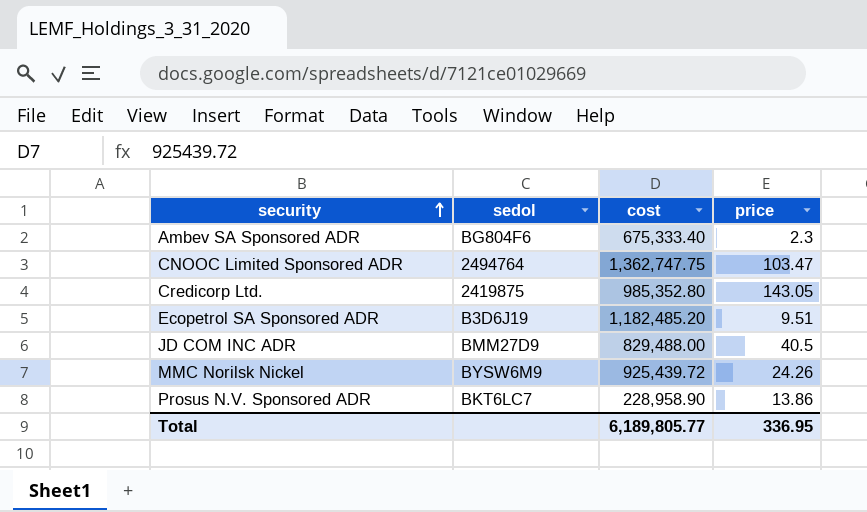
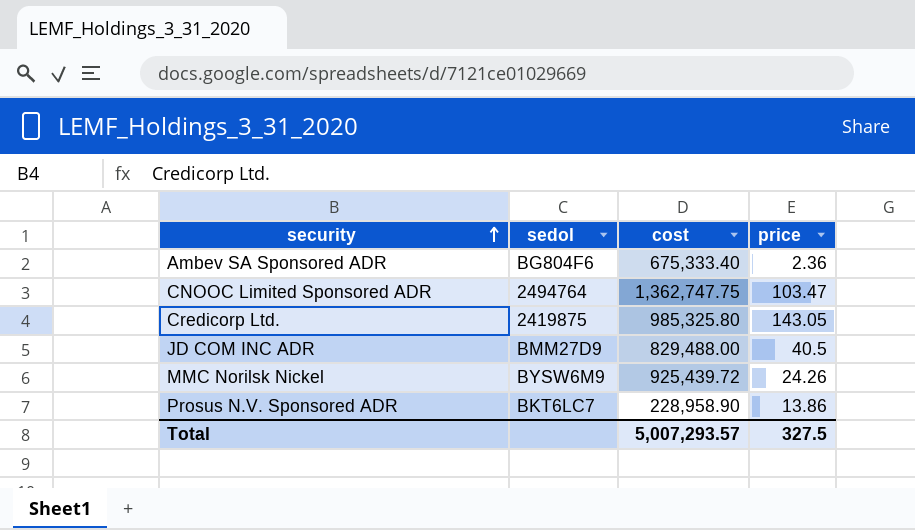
row Ecopetrol SA Sponsored ADR: B3D6J19 | 1,182,485.20 | 9.51 -> none
Ambev SA Sponsored ADR | price: 2.3 -> 2.36
Credicorp Ltd. | cost: 985,352.80 -> 985,325.80
Total | cost: 6,189,805.77 -> 5,007,293.57
Total | price: 336.95 -> 327.5

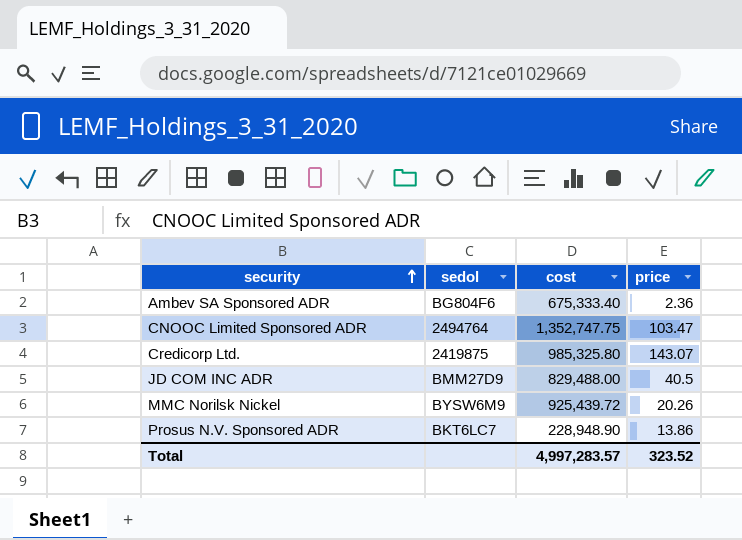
CNOOC Limited Sponsored ADR | cost: 1,362,747.75 -> 1,352,747.75
Credicorp Ltd. | price: 143.05 -> 143.07
MMC Norilsk Nickel | price: 24.26 -> 20.26
Prosus N.V. Sponsored ADR | cost: 228,958.90 -> 228,948.90
Total | cost: 5,007,293.57 -> 4,997,283.57
Total | price: 327.5 -> 323.52

